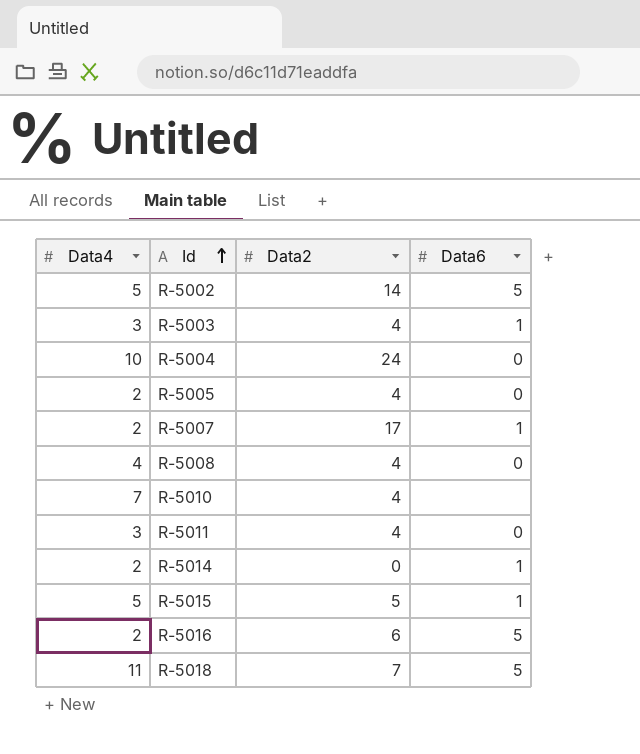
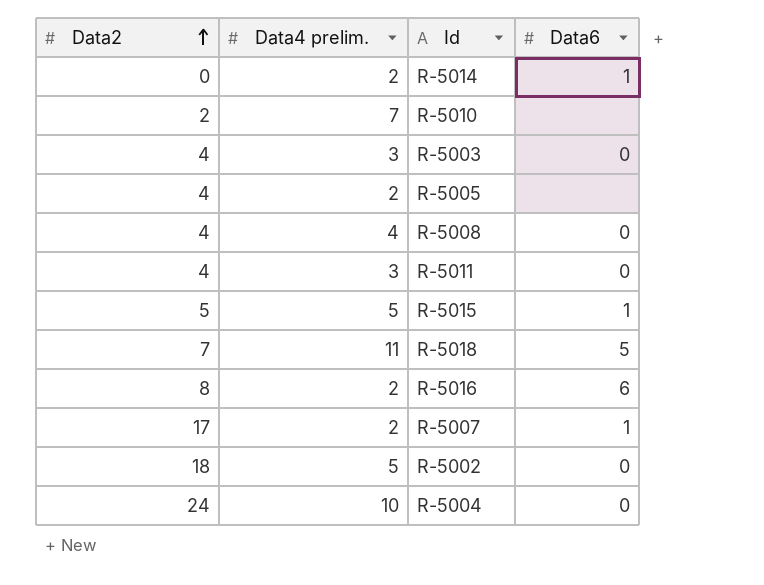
row order: Id ascending -> Data2 ascending
column Data2 | position: 3 -> 1
column name: Data4 -> Data4 prelim.
R-5010 | Data2: 4 -> 2
R-5003 | Data6: 1 -> 0
R-5005 | Data6: 0 -> none
R-5016 | Data2: 6 -> 8
R-5016 | Data6: 5 -> 6
R-5002 | Data2: 14 -> 18
R-5002 | Data6: 5 -> 0

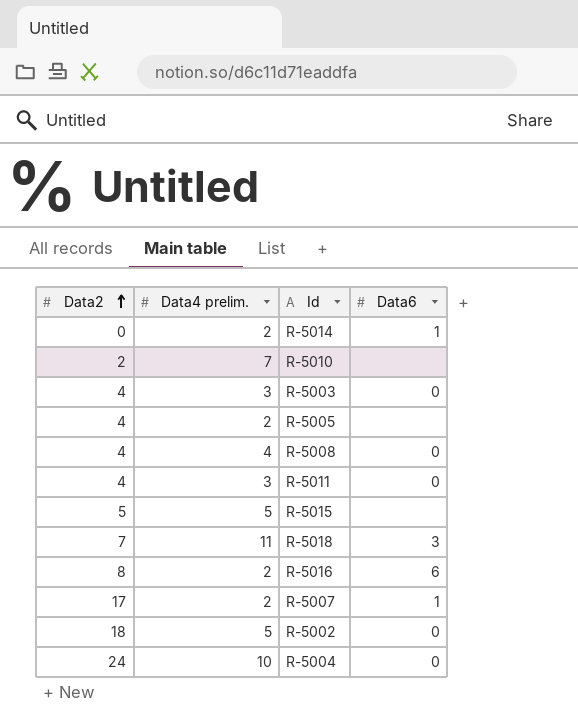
R-5015 | Data6: 1 -> none
R-5018 | Data6: 5 -> 3

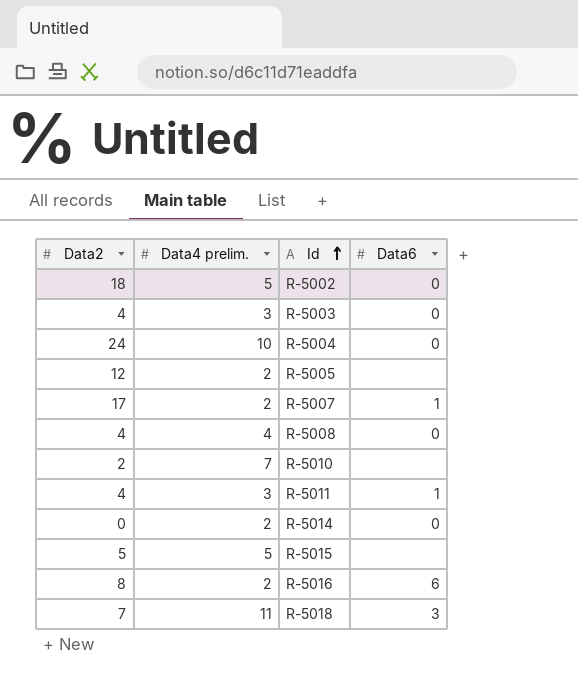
row order: Data2 ascending -> Id ascending
R-5005 | Data2: 4 -> 12
R-5011 | Data6: 0 -> 1
R-5014 | Data6: 1 -> 0

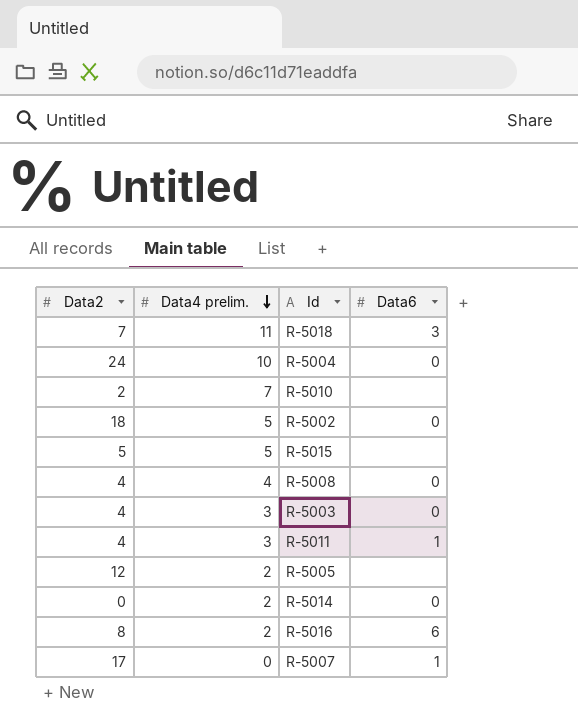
row order: Id ascending -> Data4 prelim. descending
R-5007 | Data4 prelim.: 2 -> 0

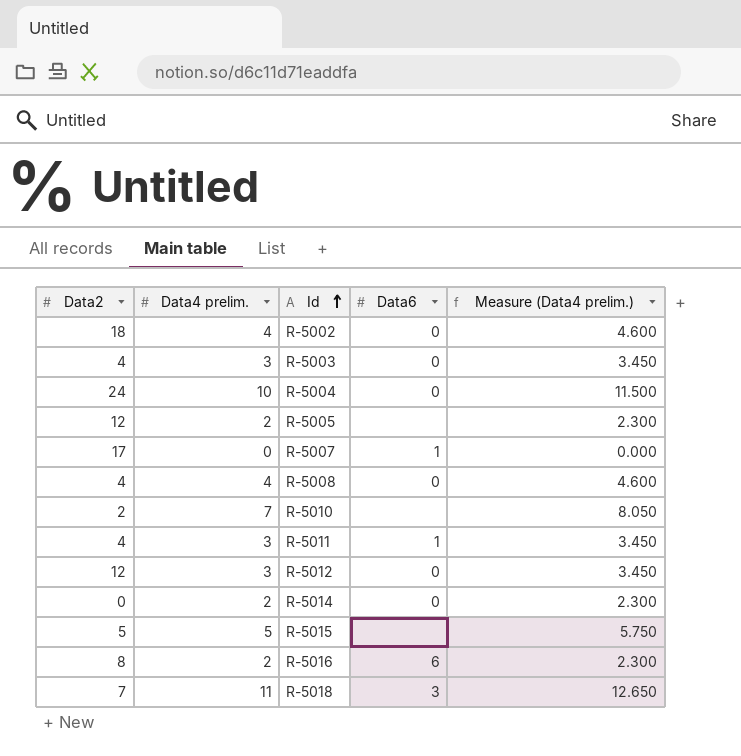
row order: Data4 prelim. descending -> Id ascending
column Measure (Data4 prelim.) | formula: none -> [Data4 prelim.] * 1.15
R-5002 | Data4 prelim.: 5 -> 4
row R-5012: none -> 12 | 3 | 0 | 3.450

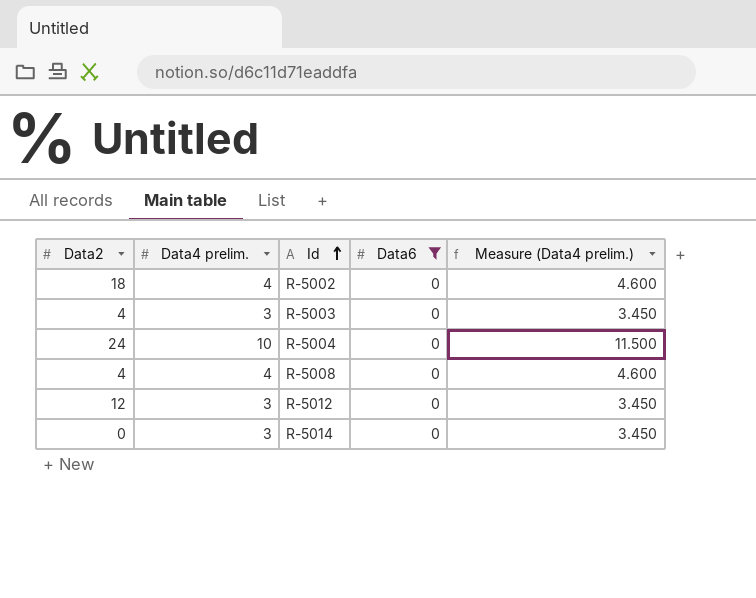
filter: none -> Data6 = 0
R-5014 | Data4 prelim.: 2 -> 3
R-5014 | Measure (Data4 prelim.): 2.300 -> 3.450

